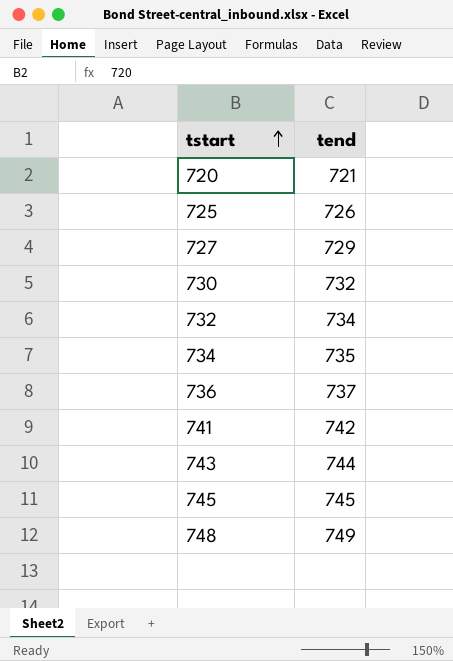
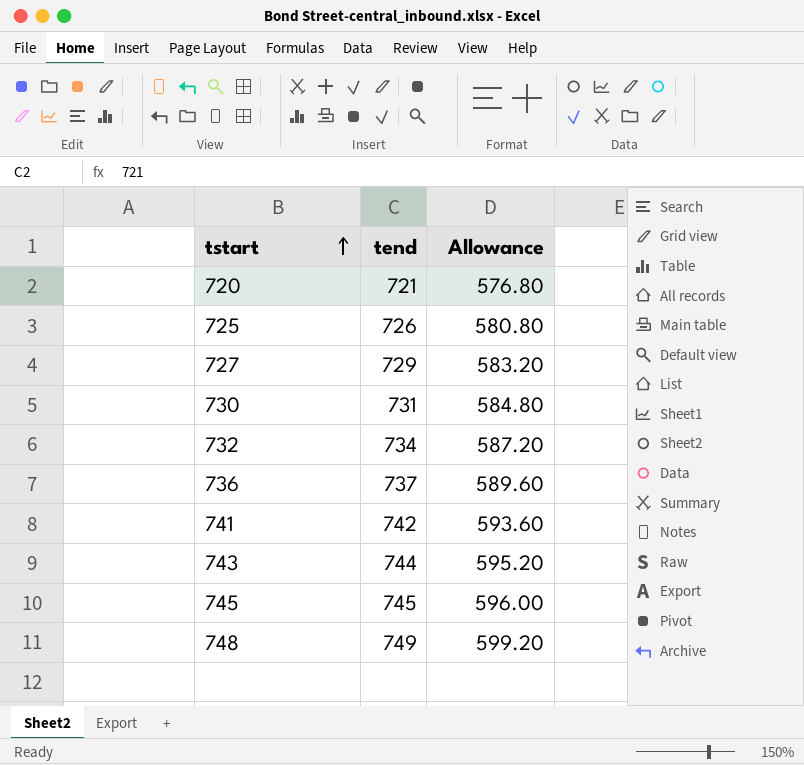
column Allowance | formula: none -> [tend] * 0.8
row 734: 735 -> none
730 | tend: 732 -> 731

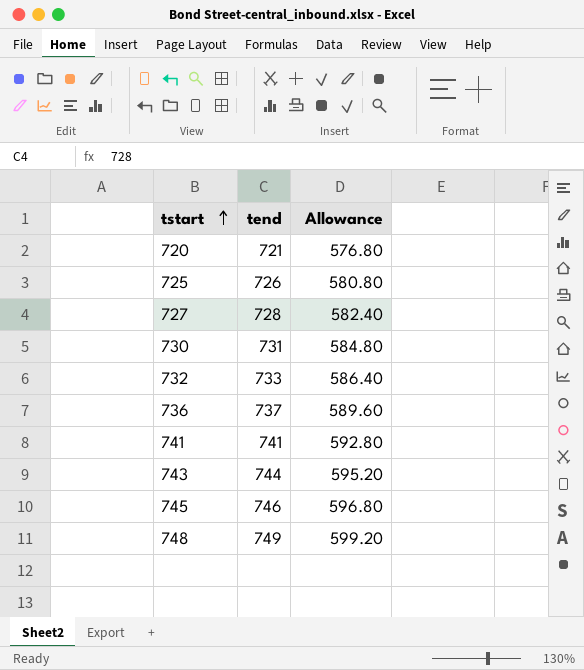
727 | tend: 729 -> 728
727 | Allowance: 583.20 -> 582.40
732 | tend: 734 -> 733
732 | Allowance: 587.20 -> 586.40
741 | tend: 742 -> 741
741 | Allowance: 593.60 -> 592.80
745 | tend: 745 -> 746
745 | Allowance: 596.00 -> 596.80

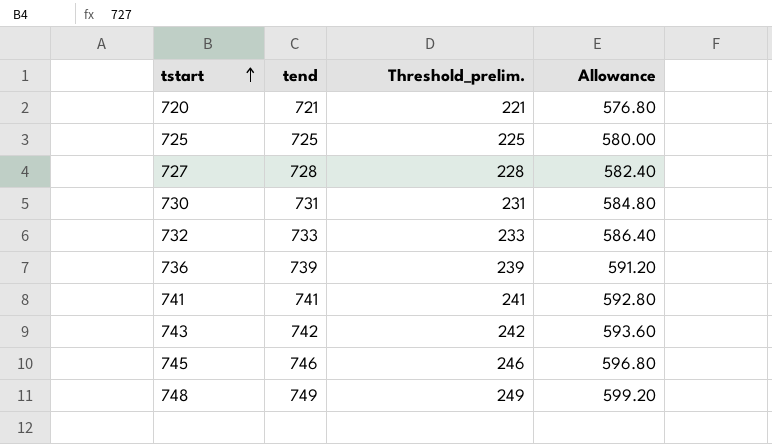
column Threshold_prelim. | formula: none -> [tend] - 500
725 | tend: 726 -> 725
725 | Allowance: 580.80 -> 580.00
736 | tend: 737 -> 739
736 | Allowance: 589.60 -> 591.20
743 | tend: 744 -> 742
743 | Allowance: 595.20 -> 593.60

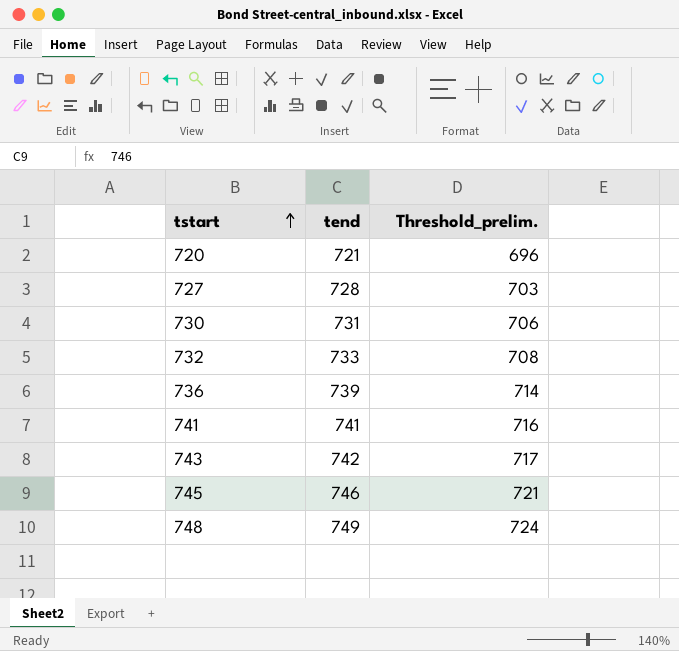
column Allowance | formula: [tend] * 0.8 -> none
column Threshold_prelim. | formula: [tend] - 500 -> [tend] - 25
row 725: 725 | 225 | 580.00 -> none

